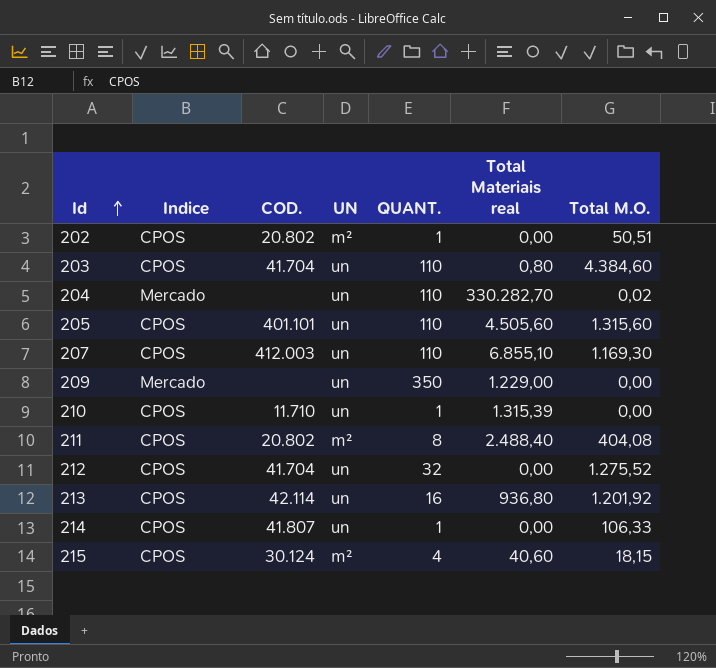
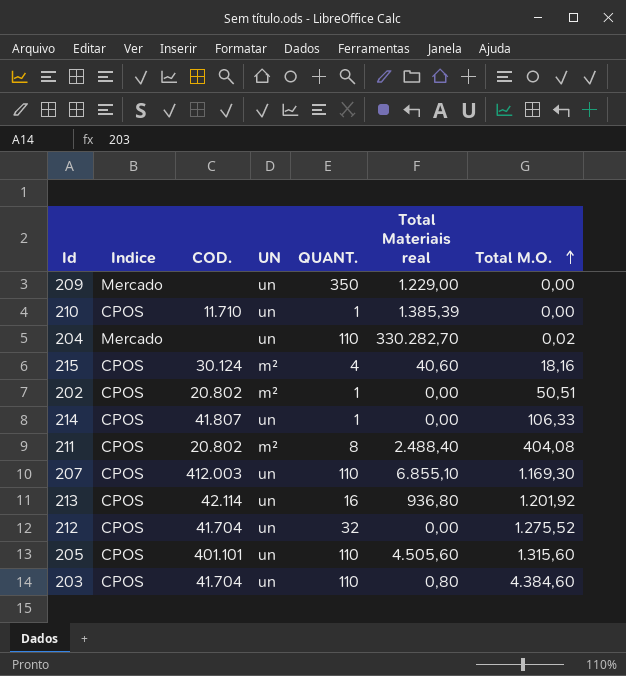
row order: Id ascending -> Total M.O. ascending
210 | Total Materiais real: 1.315,39 -> 1.385,39
215 | Total M.O.: 18,15 -> 18,16

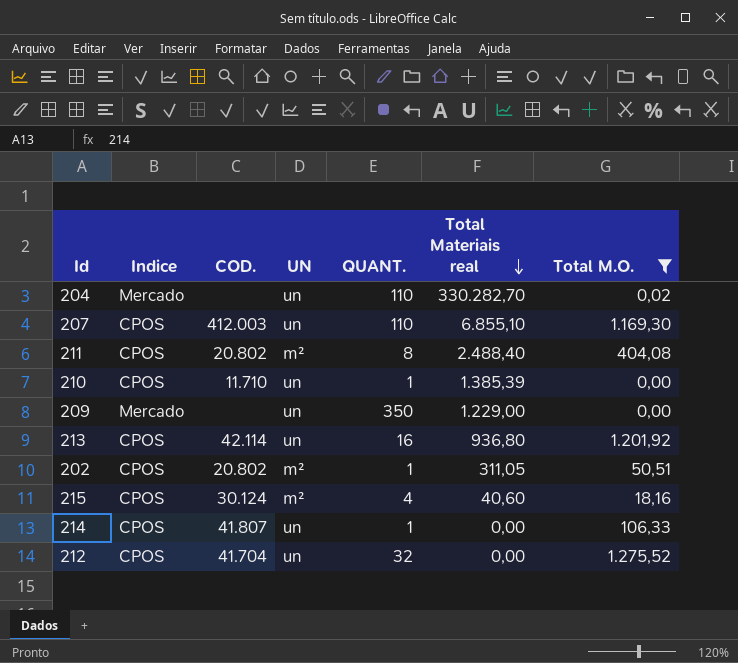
filter: none -> Total M.O. <= 1.275,52
row order: Total M.O. ascending -> Total Materiais real descending
202 | Total Materiais real: 0,00 -> 311,05

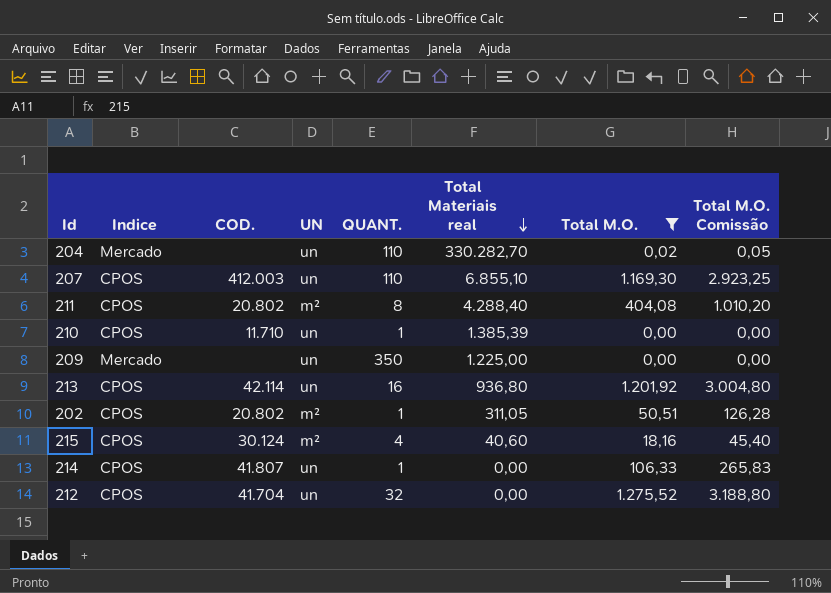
column Total M.O. Comissão | formula: none -> [Total M.O.] * 2,5
211 | Total Materiais real: 2.488,40 -> 4.288,40
209 | Total Materiais real: 1.229,00 -> 1.225,00

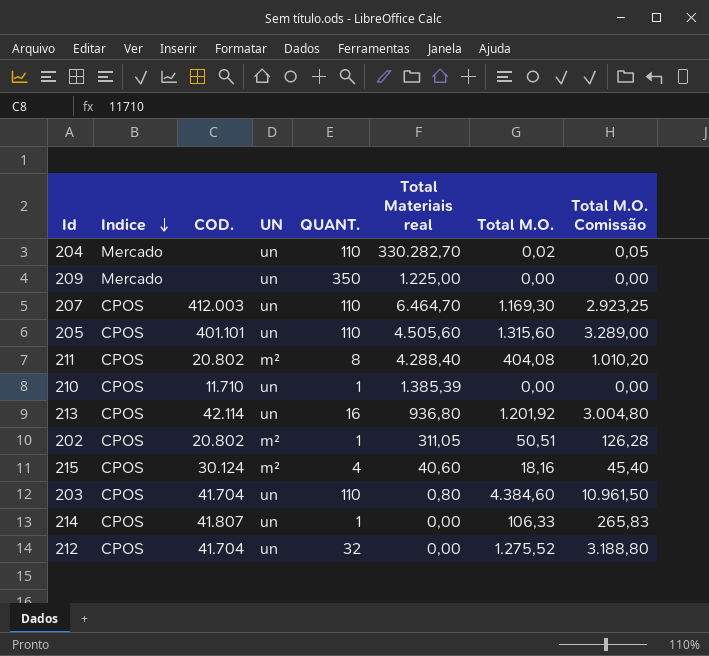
filter: Total M.O. <= 1.275,52 -> none
row order: Total Materiais real descending -> Indice descending
207 | Total Materiais real: 6.855,10 -> 6.464,70

